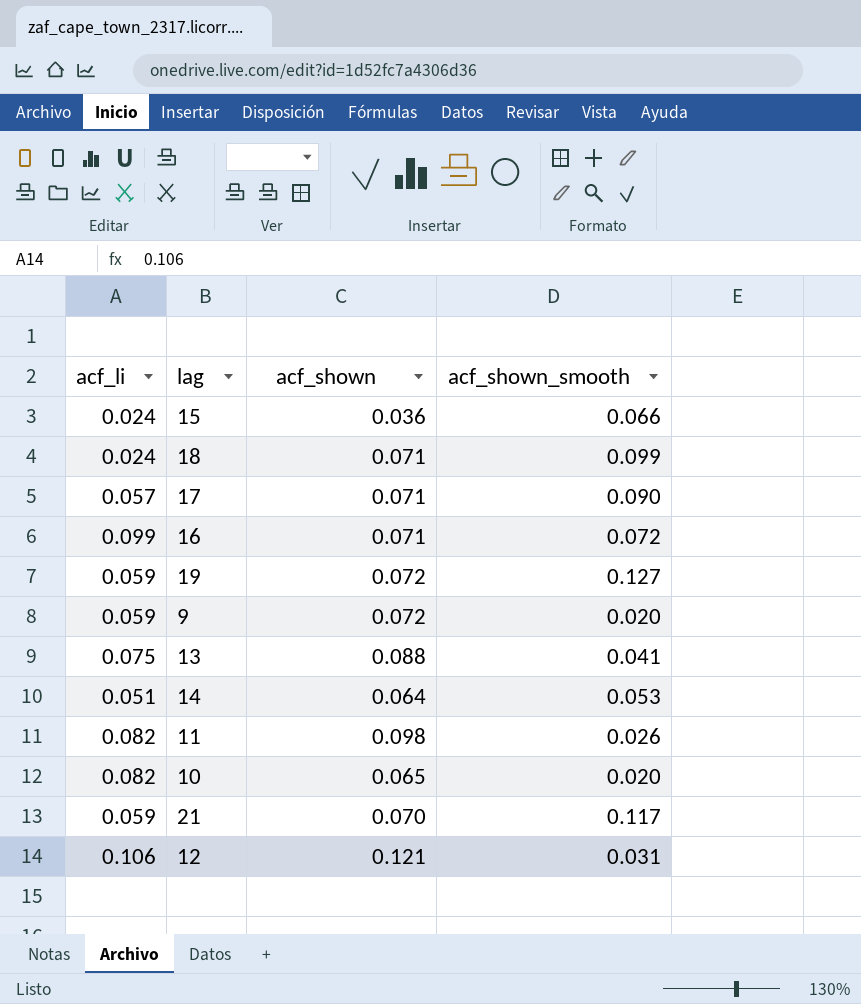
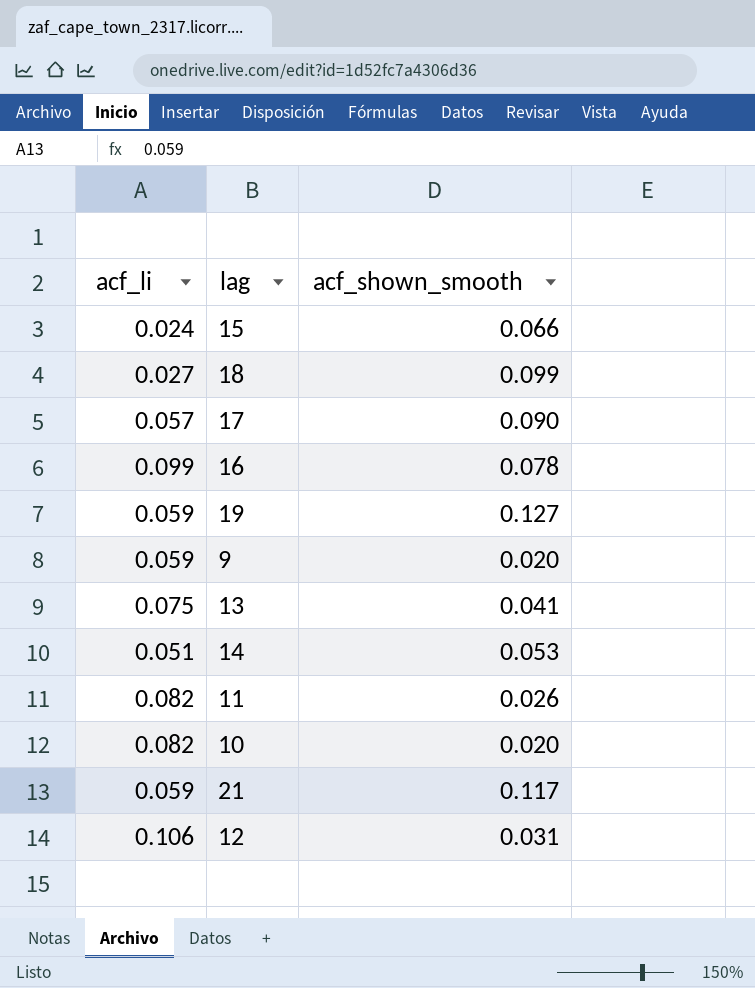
column acf_shown | position: 3 -> none
18 | acf_li: 0.024 -> 0.027
16 | acf_shown_smooth: 0.072 -> 0.078

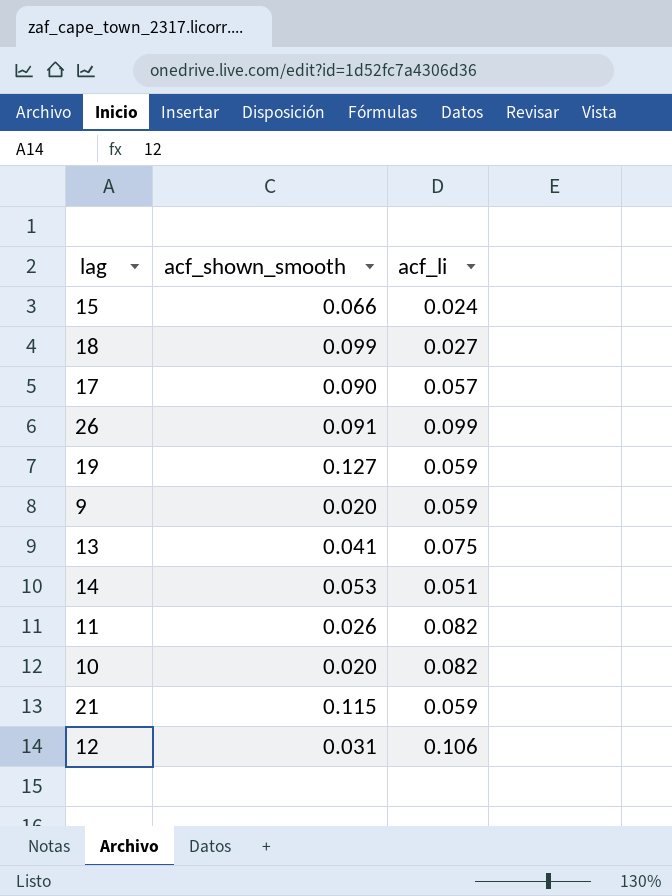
column acf_li | position: 1 -> 3
row 16: 0.099 | 0.078 -> none
row 26: none -> 0.091 | 0.099
21 | acf_shown_smooth: 0.117 -> 0.115

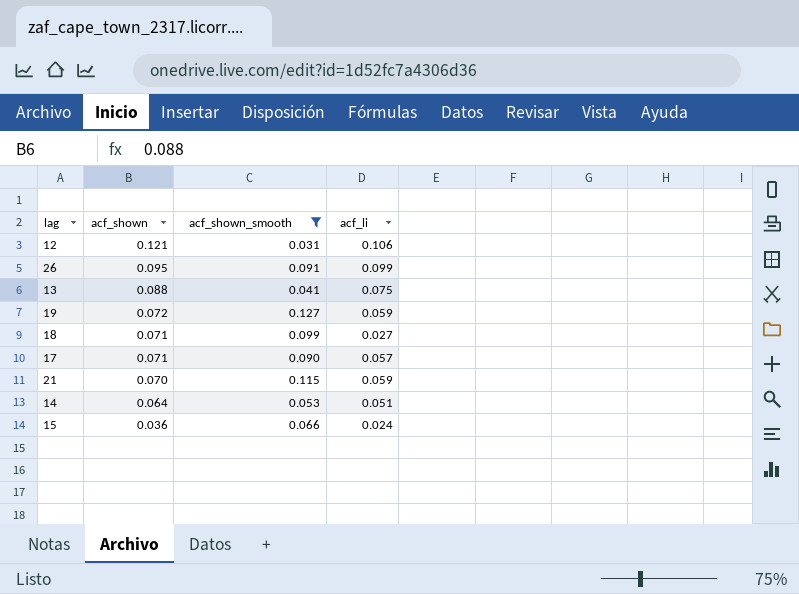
filter: none -> acf_shown_smooth >= 0.031
row order: none -> acf_shown descending
column acf_shown | position: none -> 2

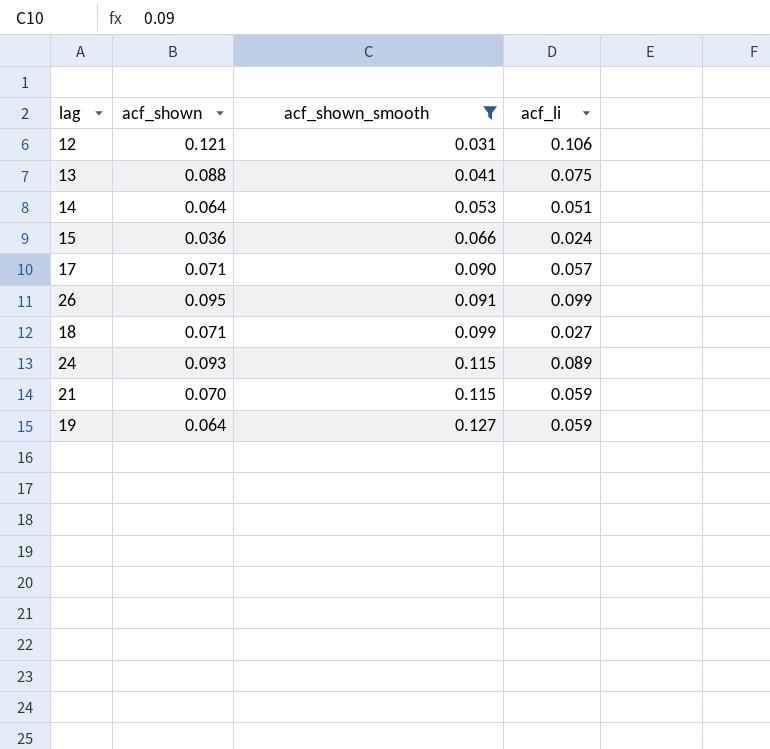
row order: acf_shown descending -> acf_shown_smooth ascending
row 24: none -> 0.093 | 0.115 | 0.089
19 | acf_shown: 0.072 -> 0.064

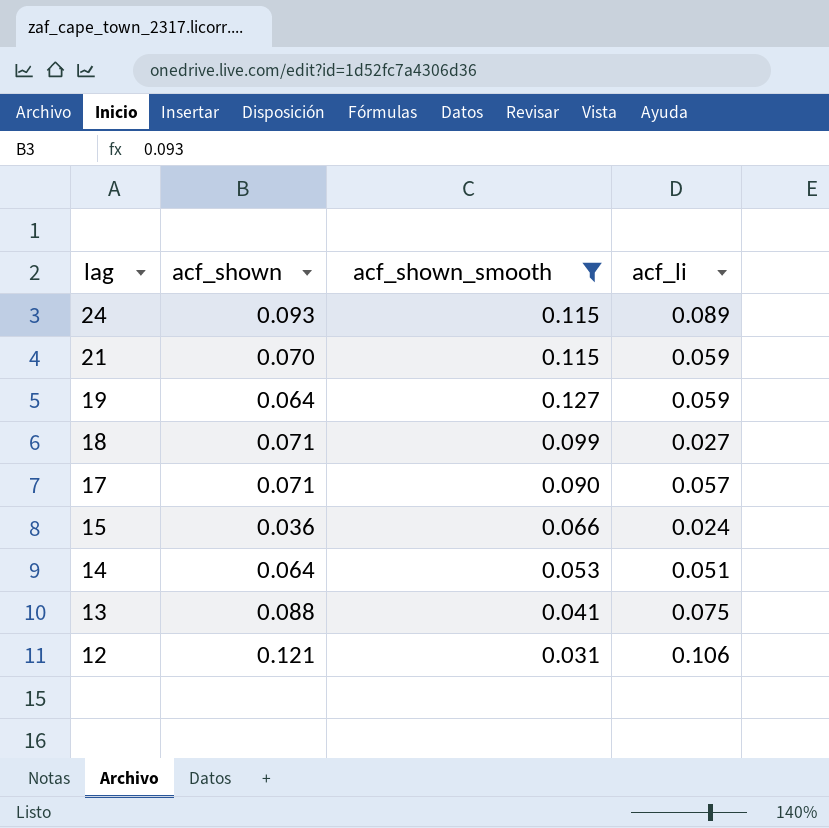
row order: acf_shown_smooth ascending -> lag descending
row 26: 0.095 | 0.091 | 0.099 -> none

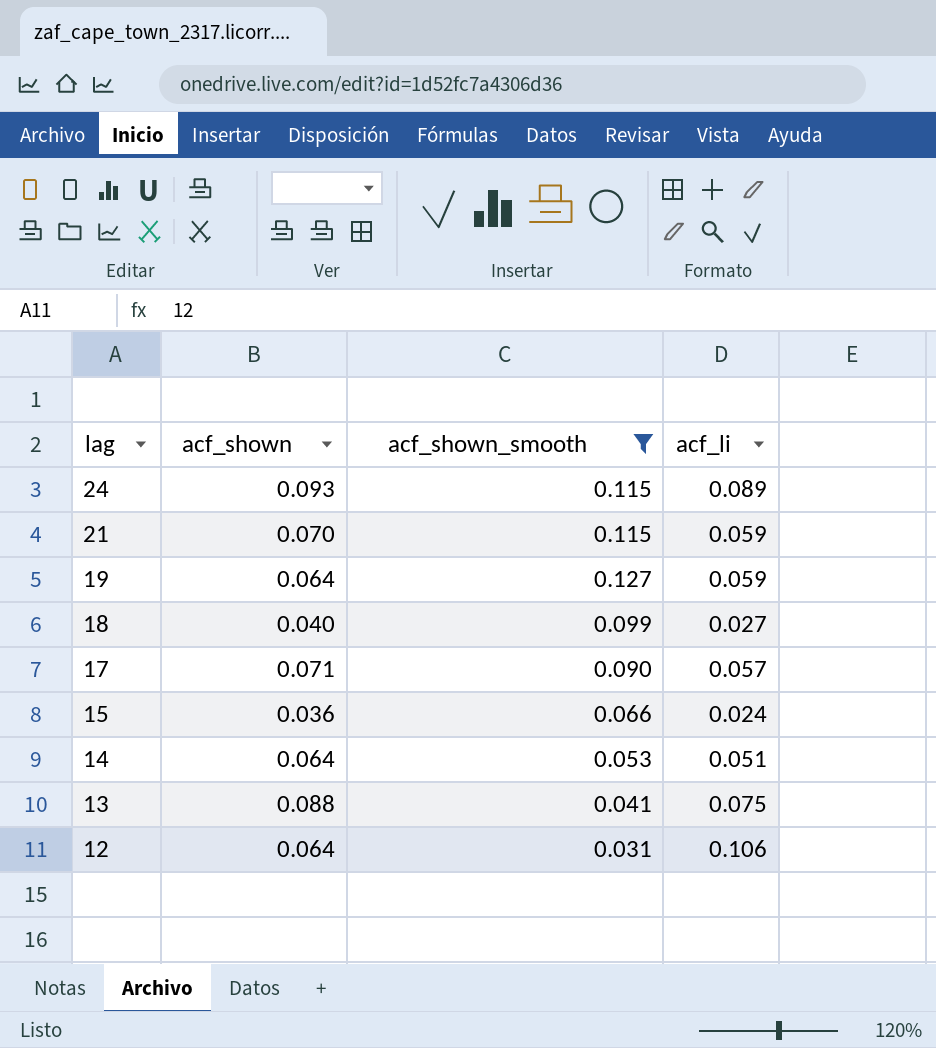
18 | acf_shown: 0.071 -> 0.040
12 | acf_shown: 0.121 -> 0.064

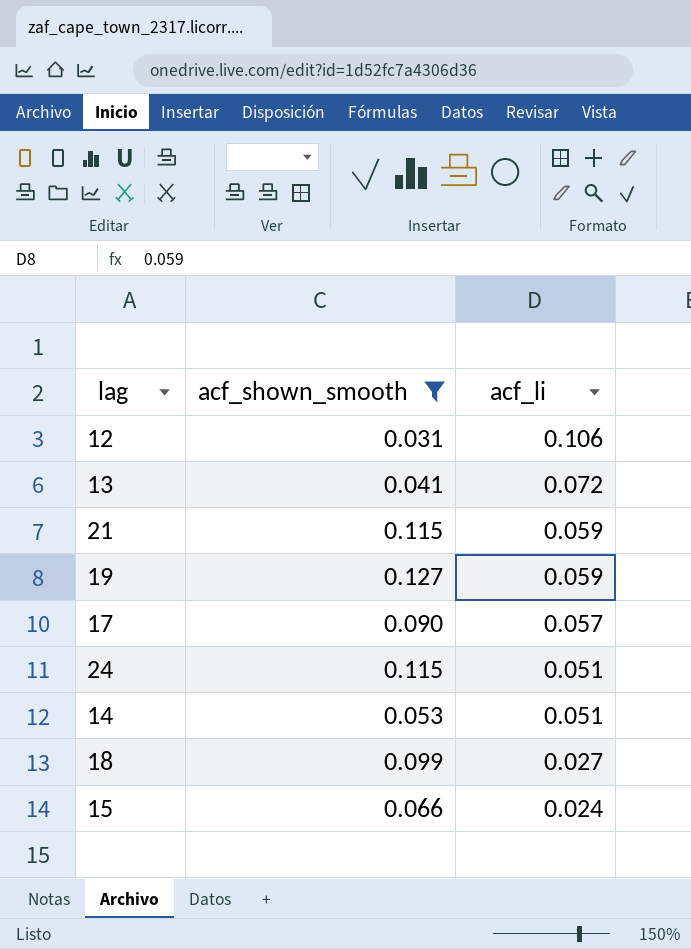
row order: lag descending -> acf_li descending
column acf_shown | position: 2 -> none
13 | acf_li: 0.075 -> 0.072
24 | acf_li: 0.089 -> 0.051

